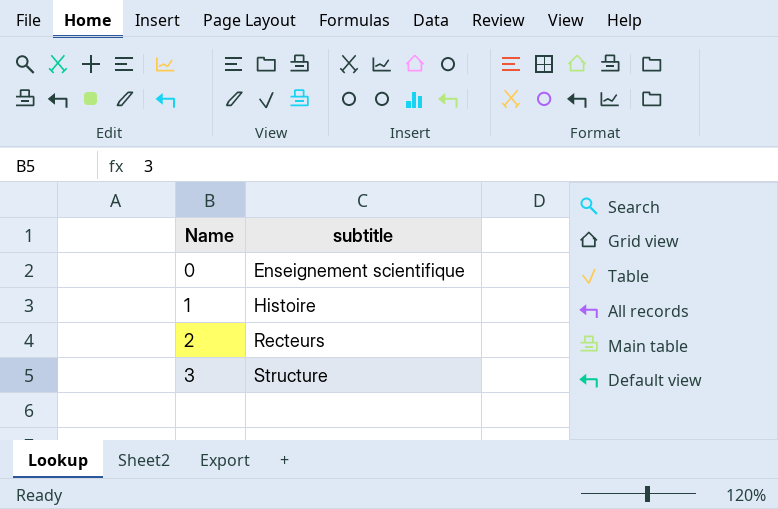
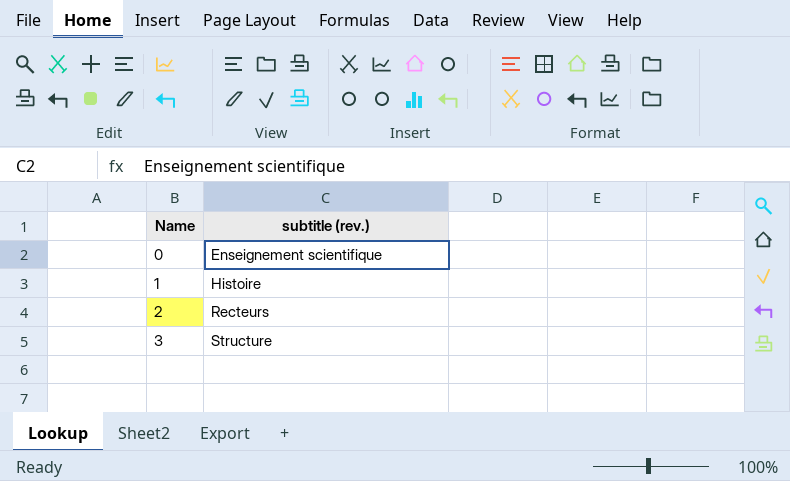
column name: subtitle -> subtitle (rev.)

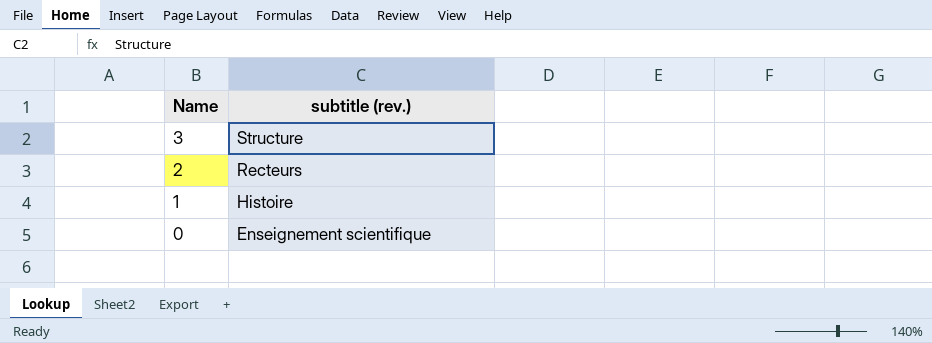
row order: Name ascending -> Name descending

